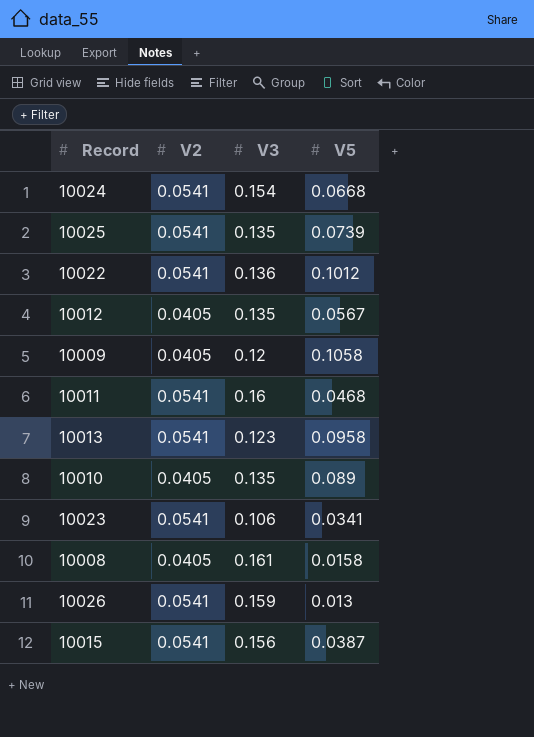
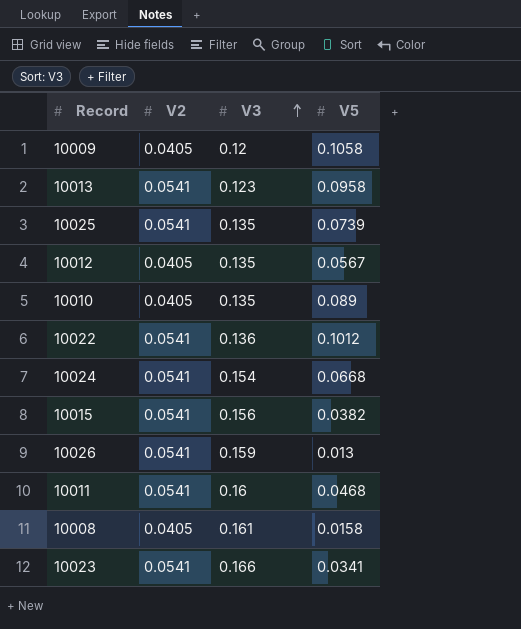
row order: none -> V3 ascending
10015 | V5: 0.0387 -> 0.0382
10023 | V3: 0.106 -> 0.166

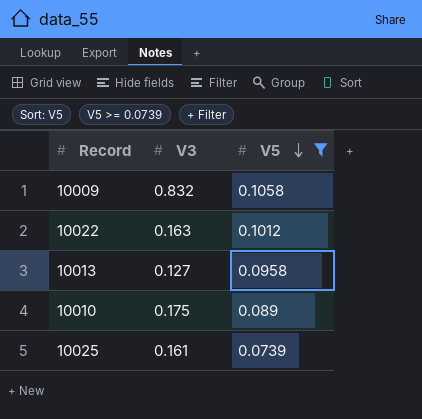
filter: none -> V5 >= 0.0739
row order: V3 ascending -> V5 descending
column V2 | position: 2 -> none
10009 | V3: 0.12 -> 0.832
10022 | V3: 0.136 -> 0.163
10013 | V3: 0.123 -> 0.127
10010 | V3: 0.135 -> 0.175
10025 | V3: 0.135 -> 0.161

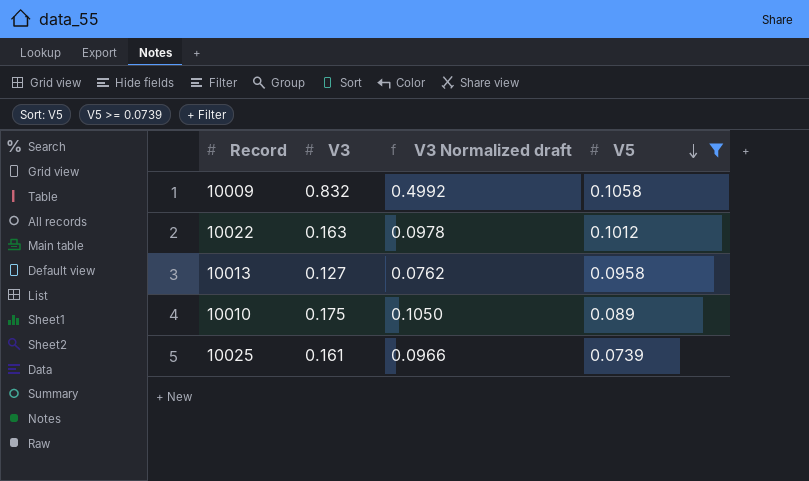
column V3 Normalized draft | formula: none -> [V3] * 0.6

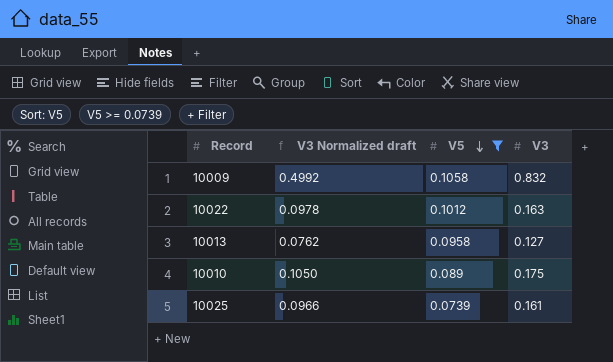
column V3 | position: 2 -> 4

